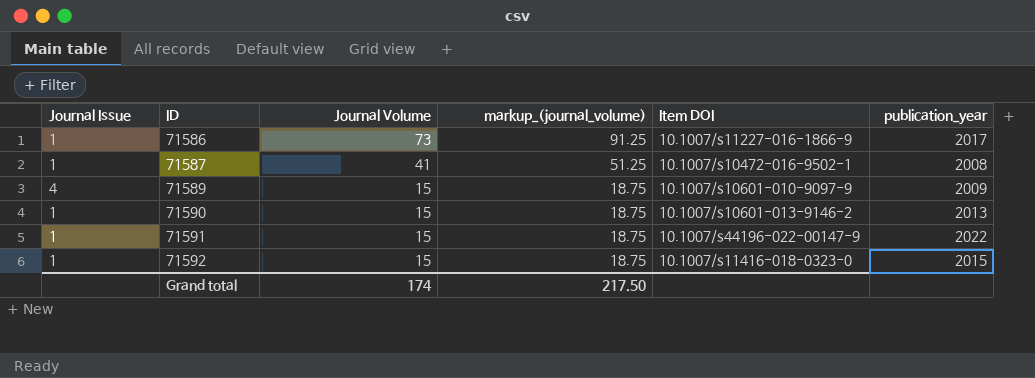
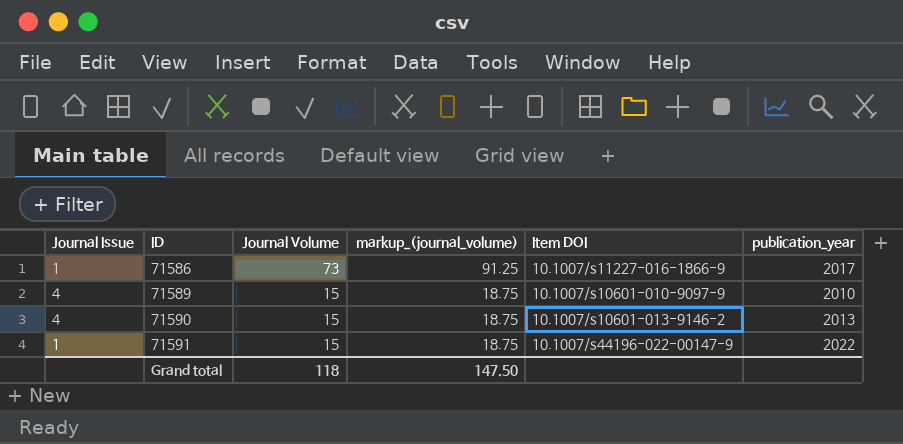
row 71587: 1 | 41 | 51.25 | 10.1007/s10472-016-9502-1 | 2008 -> none
row 71592: 1 | 15 | 18.75 | 10.1007/s11416-018-0323-0 | 2015 -> none
71589 | publication_year: 2009 -> 2010
71590 | Journal Issue: 1 -> 4
Grand total | Journal Volume: 174 -> 118
Grand total | markup_(journal_volume): 217.50 -> 147.50

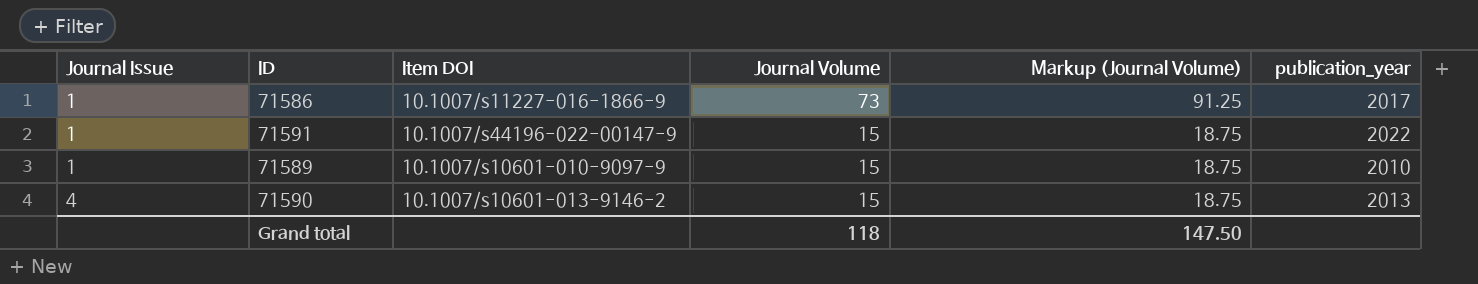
row order: ID ascending -> Journal Issue ascending
column Item DOI | position: 5 -> 3
column name: markup_(journal_volume) -> Markup (Journal Volume)
71589 | Journal Issue: 4 -> 1

